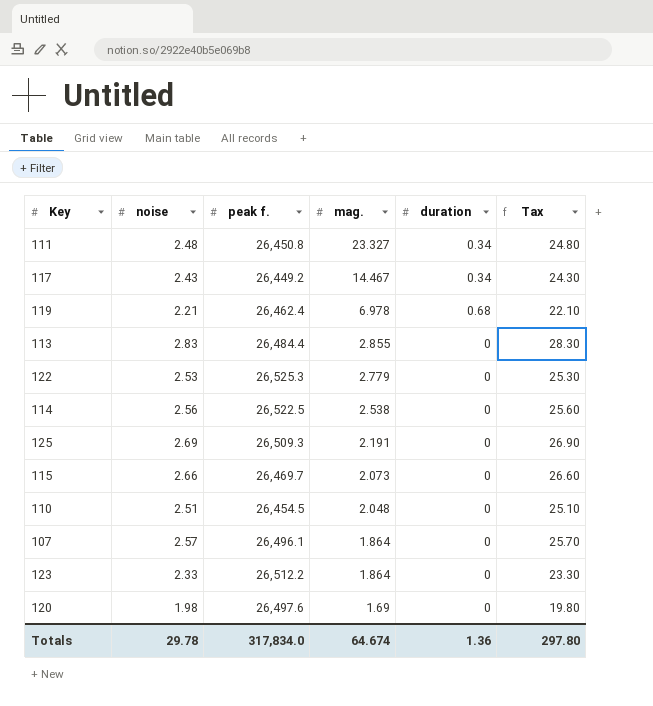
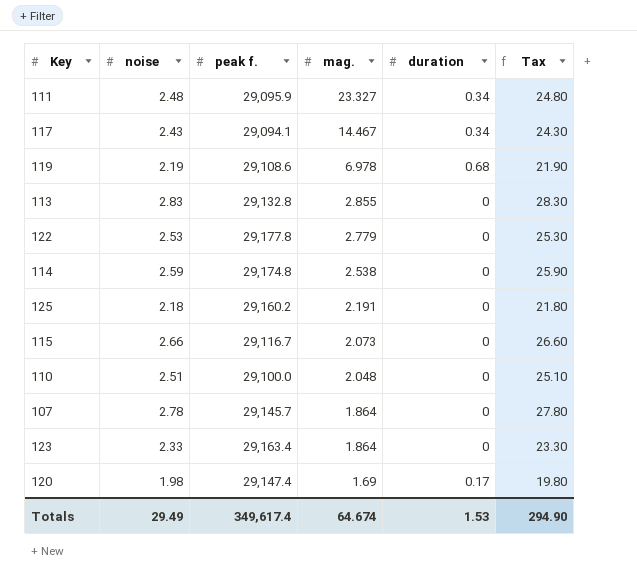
111 | peak f.: 26,450.8 -> 29,095.9
117 | peak f.: 26,449.2 -> 29,094.1
119 | noise: 2.21 -> 2.19
119 | peak f.: 26,462.4 -> 29,108.6
119 | Tax: 22.10 -> 21.90
113 | peak f.: 26,484.4 -> 29,132.8
122 | peak f.: 26,525.3 -> 29,177.8
114 | noise: 2.56 -> 2.59
114 | peak f.: 26,522.5 -> 29,174.8
114 | Tax: 25.60 -> 25.90
125 | noise: 2.69 -> 2.18
125 | peak f.: 26,509.3 -> 29,160.2
125 | Tax: 26.90 -> 21.80
115 | peak f.: 26,469.7 -> 29,116.7
110 | peak f.: 26,454.5 -> 29,100.0
107 | noise: 2.57 -> 2.78
107 | peak f.: 26,496.1 -> 29,145.7
107 | Tax: 25.70 -> 27.80
123 | peak f.: 26,512.2 -> 29,163.4
120 | peak f.: 26,497.6 -> 29,147.4
120 | duration: 0 -> 0.17
Totals | noise: 29.78 -> 29.49
Totals | peak f.: 317,834.0 -> 349,617.4
Totals | duration: 1.36 -> 1.53
Totals | Tax: 297.80 -> 294.90

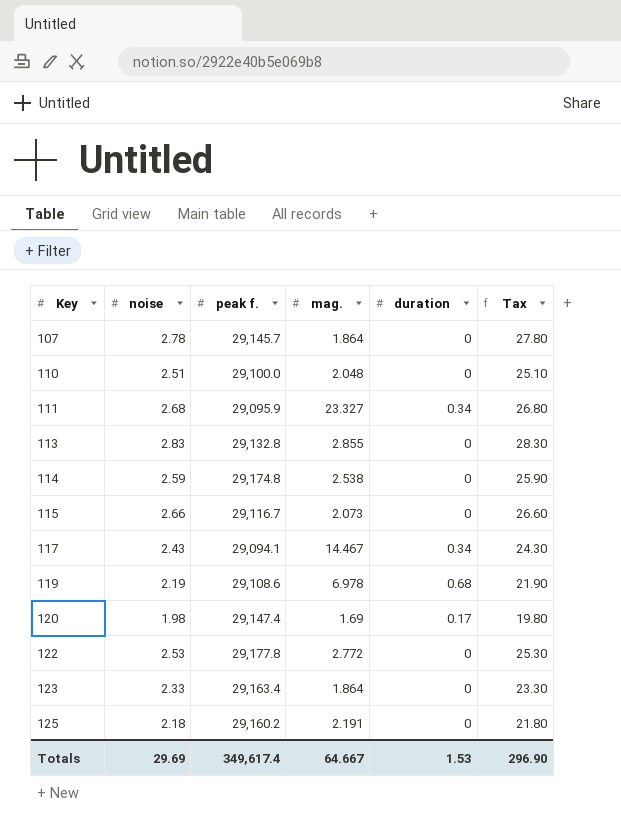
row order: mag. descending -> Key ascending
111 | noise: 2.48 -> 2.68
111 | Tax: 24.80 -> 26.80
122 | mag.: 2.779 -> 2.772
Totals | noise: 29.49 -> 29.69
Totals | mag.: 64.674 -> 64.667
Totals | Tax: 294.90 -> 296.90

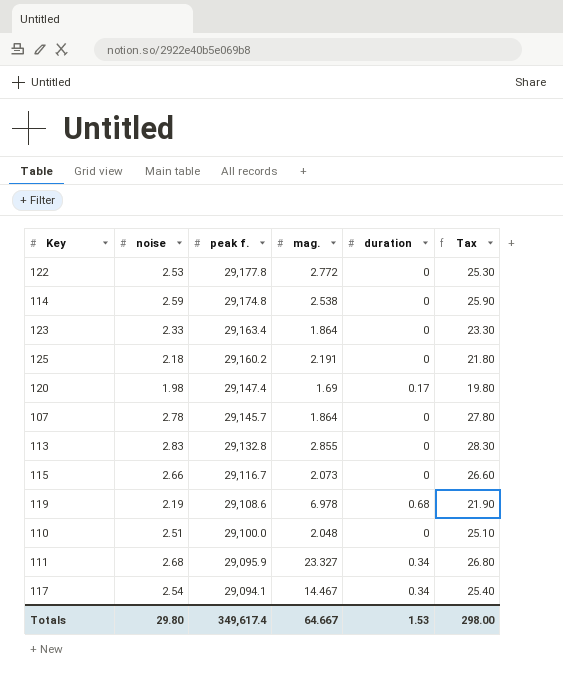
row order: Key ascending -> peak f. descending
117 | noise: 2.43 -> 2.54
117 | Tax: 24.30 -> 25.40
Totals | noise: 29.69 -> 29.80
Totals | Tax: 296.90 -> 298.00

